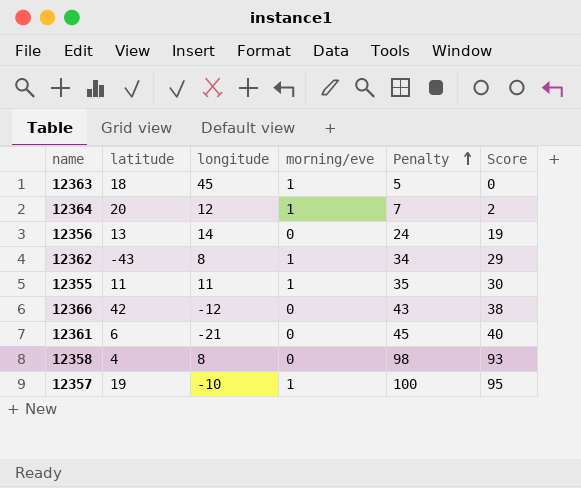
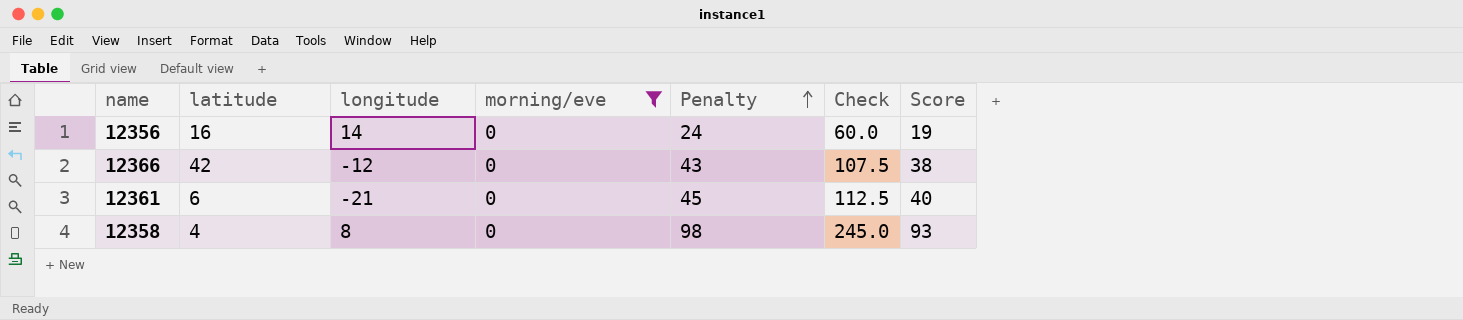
filter: none -> morning/eve = 0
column Check | formula: none -> [Penalty] * 2.5
12356 | latitude: 13 -> 16

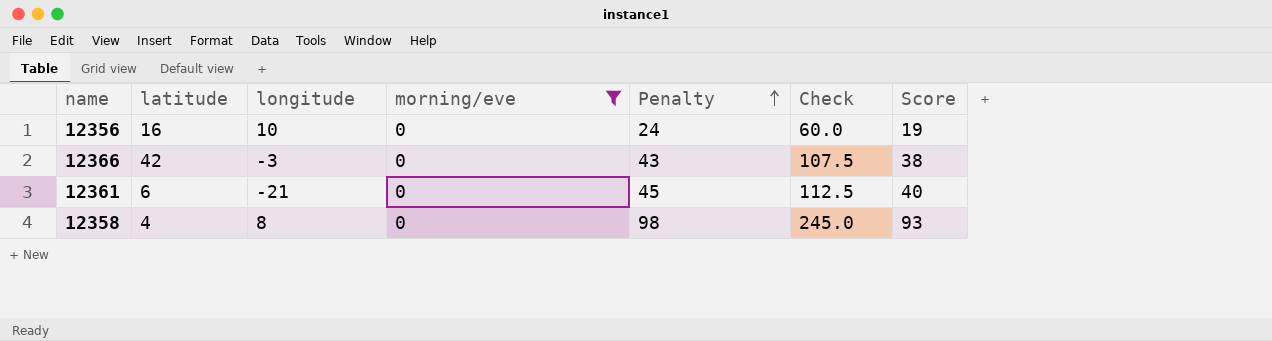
12356 | longitude: 14 -> 10
12366 | longitude: -12 -> -3

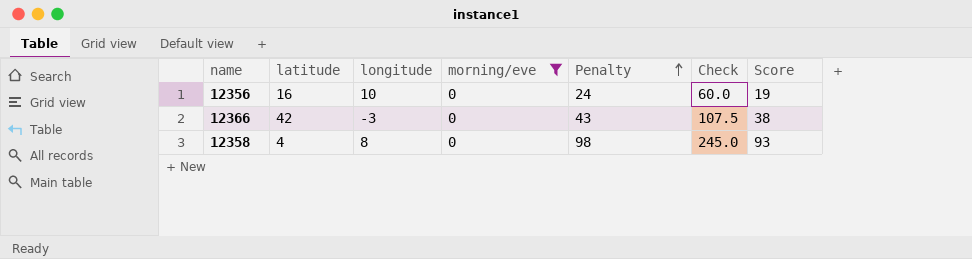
row 12361: 6 | -21 | 0 | 45 | 112.5 | 40 -> none

